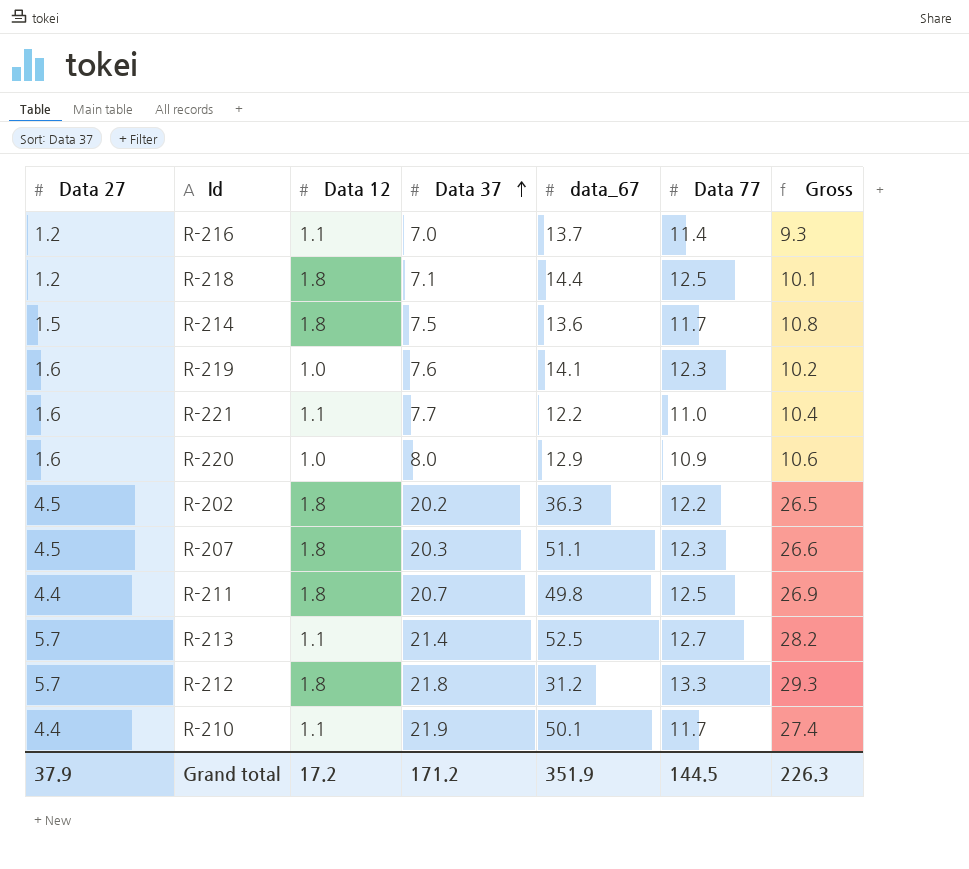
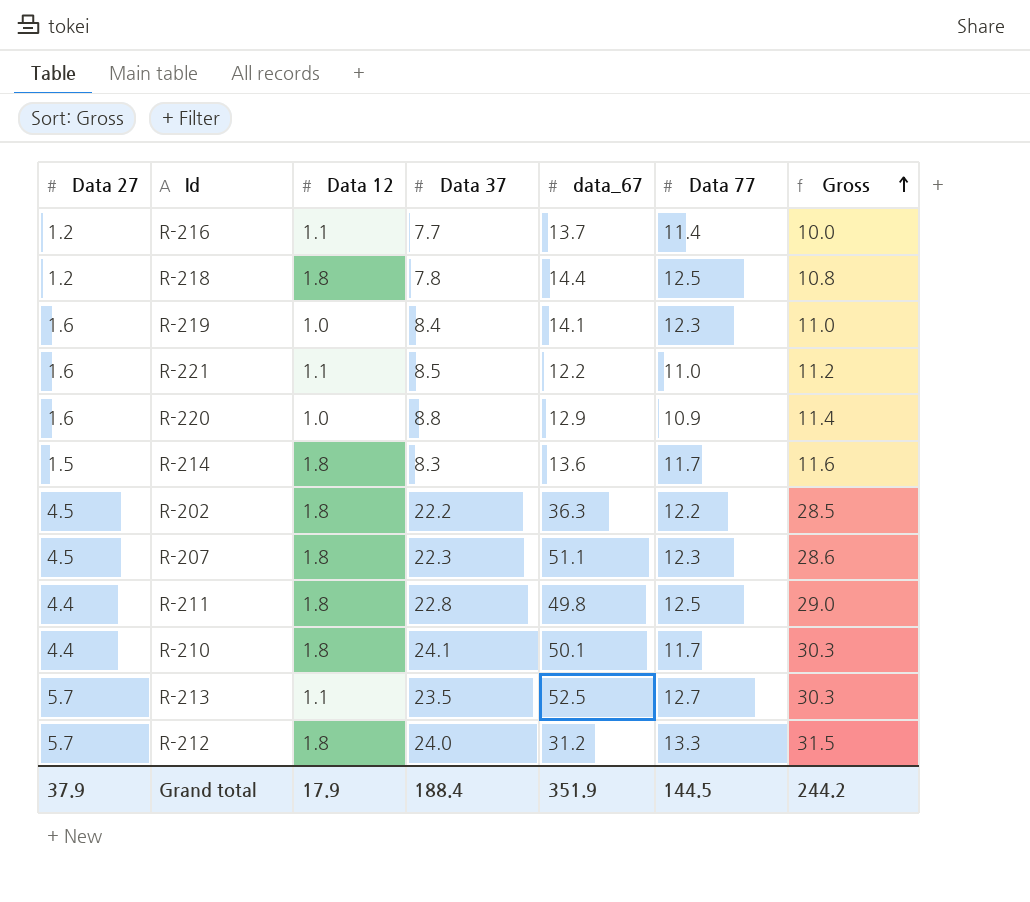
row order: Data 37 ascending -> Gross ascending
R-216 | Data 37: 7.0 -> 7.7
R-216 | Gross: 9.3 -> 10.0
R-218 | Data 37: 7.1 -> 7.8
R-218 | Gross: 10.1 -> 10.8
R-219 | Data 37: 7.6 -> 8.4
R-219 | Gross: 10.2 -> 11.0
R-221 | Data 37: 7.7 -> 8.5
R-221 | Gross: 10.4 -> 11.2
R-220 | Data 37: 8.0 -> 8.8
R-220 | Gross: 10.6 -> 11.4
R-214 | Data 37: 7.5 -> 8.3
R-214 | Gross: 10.8 -> 11.6
R-202 | Data 37: 20.2 -> 22.2
R-202 | Gross: 26.5 -> 28.5
R-207 | Data 37: 20.3 -> 22.3
R-207 | Gross: 26.6 -> 28.6
R-211 | Data 37: 20.7 -> 22.8
R-211 | Gross: 26.9 -> 29.0
R-210 | Data 12: 1.1 -> 1.8
R-210 | Data 37: 21.9 -> 24.1
R-210 | Gross: 27.4 -> 30.3
R-213 | Data 37: 21.4 -> 23.5
R-213 | Gross: 28.2 -> 30.3
R-212 | Data 37: 21.8 -> 24.0
R-212 | Gross: 29.3 -> 31.5
Grand total | Data 12: 17.2 -> 17.9
Grand total | Data 37: 171.2 -> 188.4
Grand total | Gross: 226.3 -> 244.2

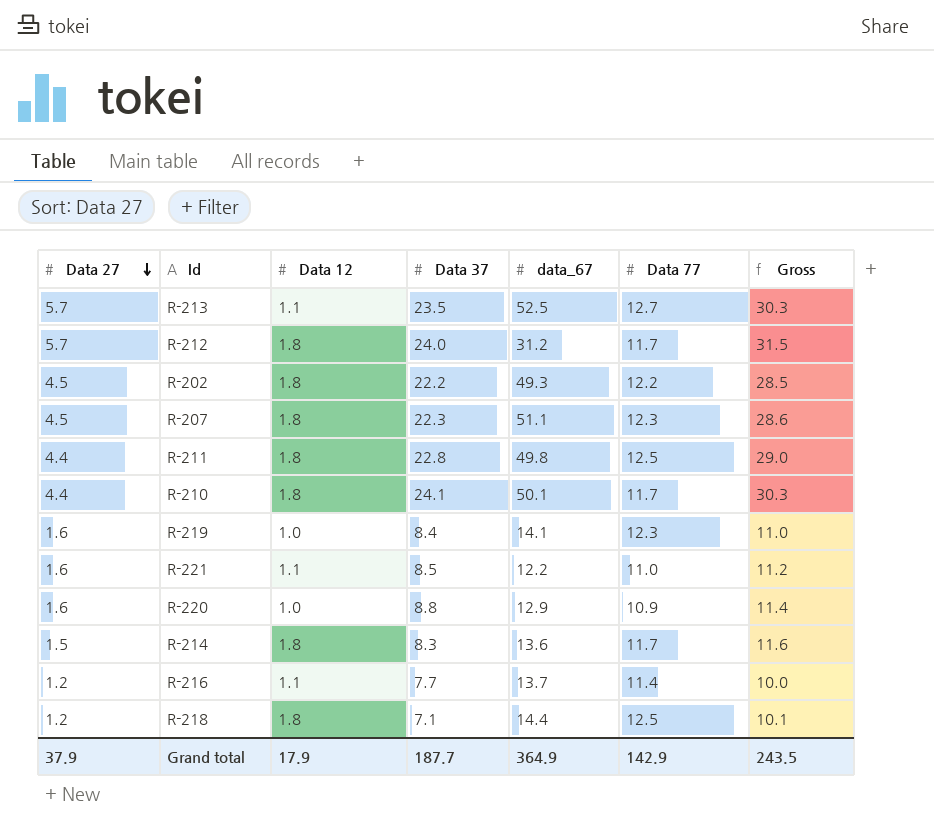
row order: Gross ascending -> Data 27 descending
R-212 | Data 77: 13.3 -> 11.7
R-202 | data_67: 36.3 -> 49.3
R-218 | Data 37: 7.8 -> 7.1
R-218 | Gross: 10.8 -> 10.1
Grand total | Data 37: 188.4 -> 187.7
Grand total | data_67: 351.9 -> 364.9
Grand total | Data 77: 144.5 -> 142.9
Grand total | Gross: 244.2 -> 243.5

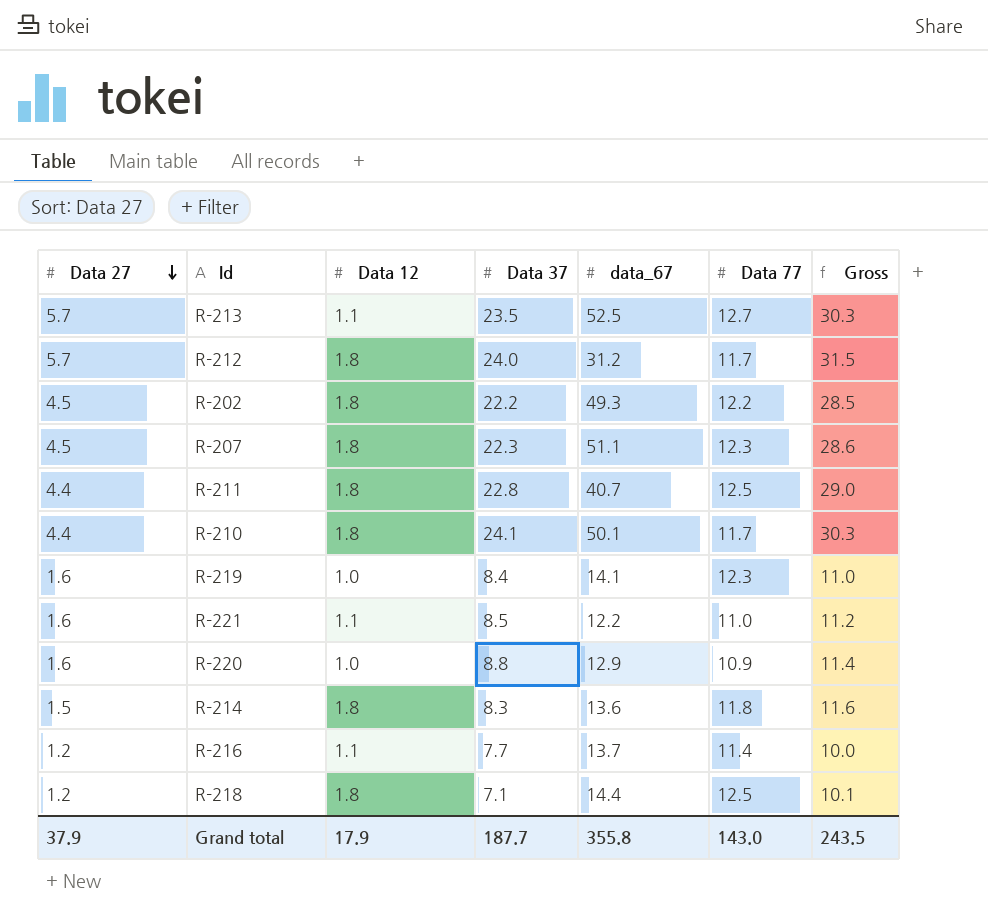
R-211 | data_67: 49.8 -> 40.7
R-214 | Data 77: 11.7 -> 11.8
Grand total | data_67: 364.9 -> 355.8
Grand total | Data 77: 142.9 -> 143.0

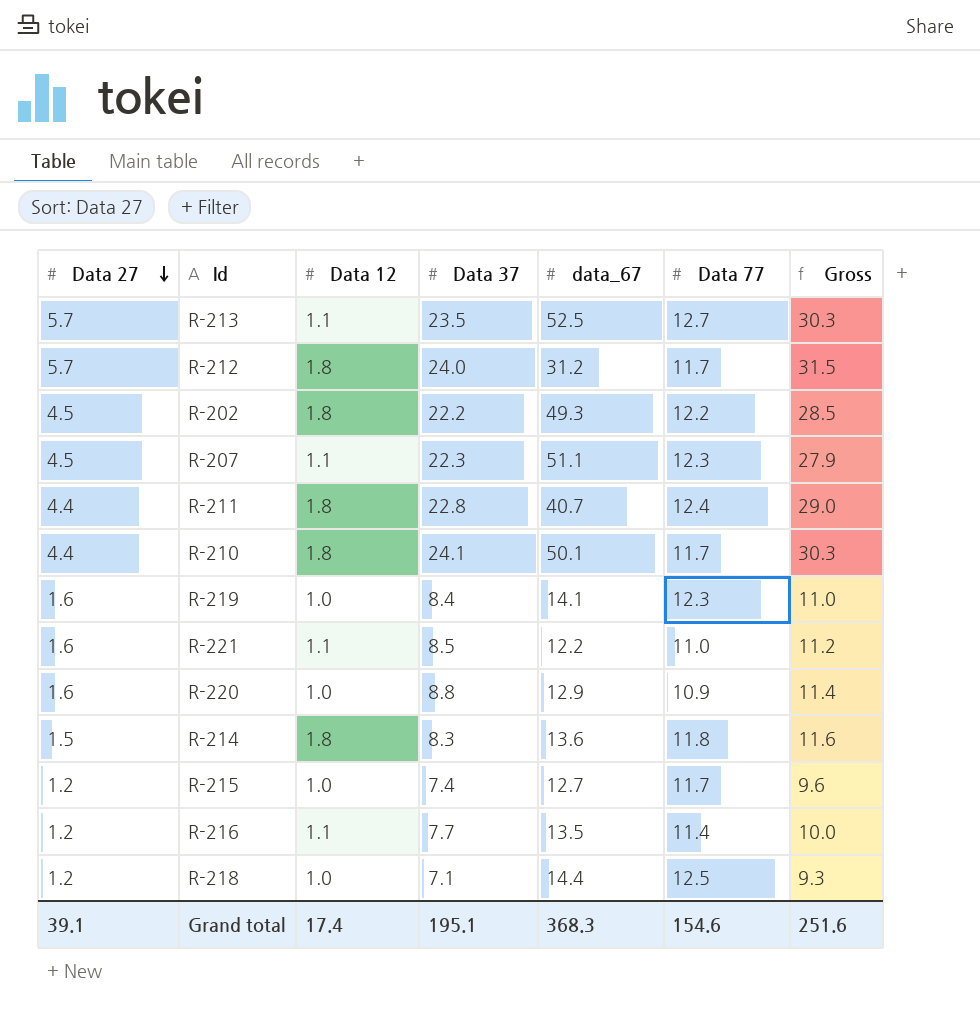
R-207 | Data 12: 1.8 -> 1.1
R-207 | Gross: 28.6 -> 27.9
R-211 | Data 77: 12.5 -> 12.4
row R-215: none -> 1.2 | 1.0 | 7.4 | 12.7 | 11.7 | 9.6
R-216 | data_67: 13.7 -> 13.5
R-218 | Data 12: 1.8 -> 1.0
R-218 | Gross: 10.1 -> 9.3
Grand total | Data 27: 37.9 -> 39.1
Grand total | Data 12: 17.9 -> 17.4
Grand total | Data 37: 187.7 -> 195.1
Grand total | data_67: 355.8 -> 368.3
Grand total | Data 77: 143.0 -> 154.6
Grand total | Gross: 243.5 -> 251.6

